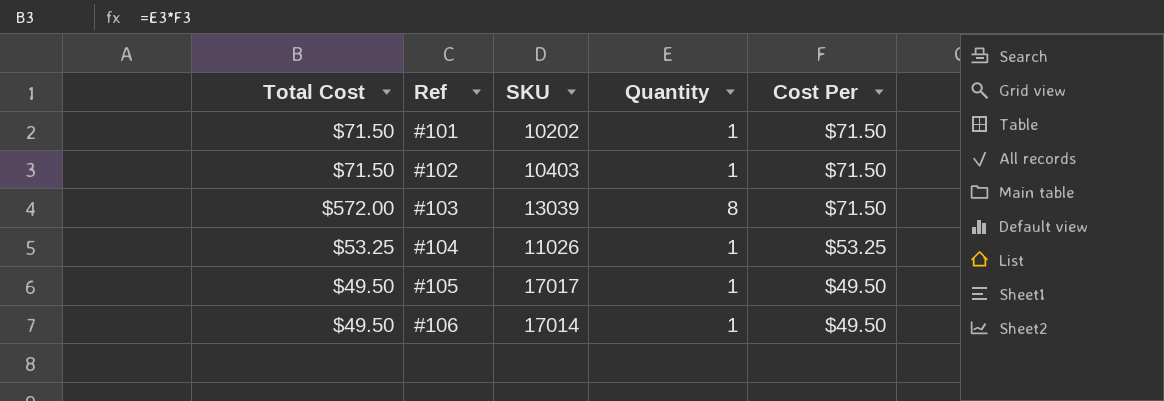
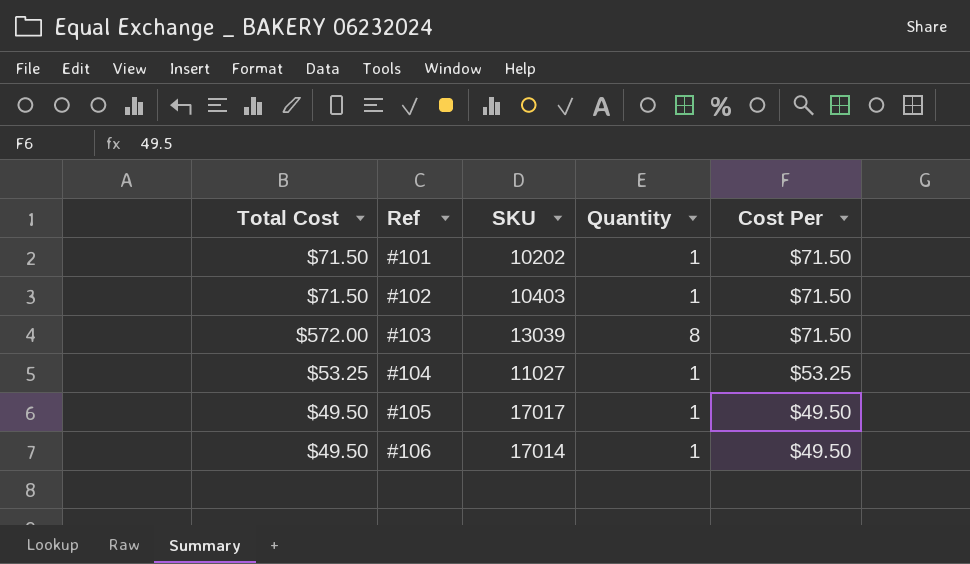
#104 | SKU: 11026 -> 11027

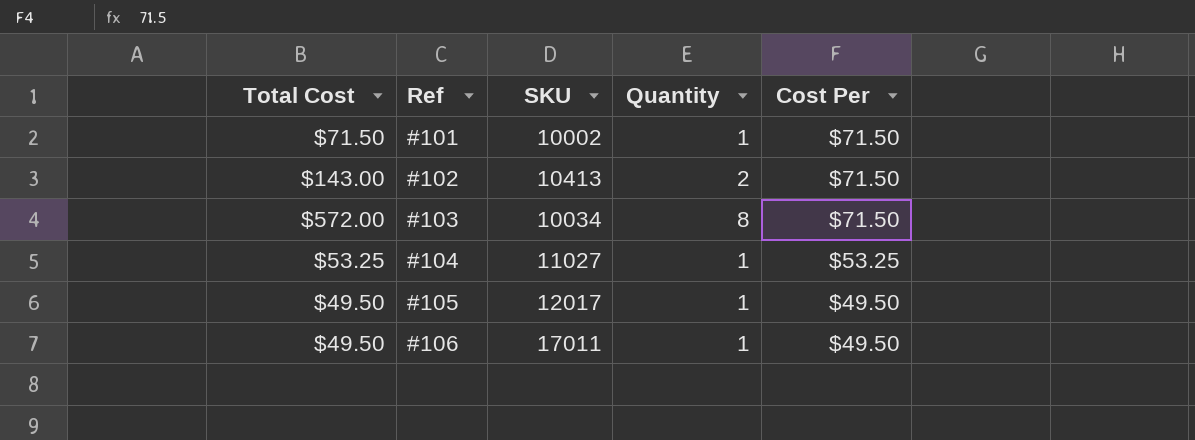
#101 | SKU: 10202 -> 10002
#102 | Total Cost: $71.50 -> $143.00
#102 | SKU: 10403 -> 10413
#102 | Quantity: 1 -> 2
#103 | SKU: 13039 -> 10034
#105 | SKU: 17017 -> 12017
#106 | SKU: 17014 -> 17011

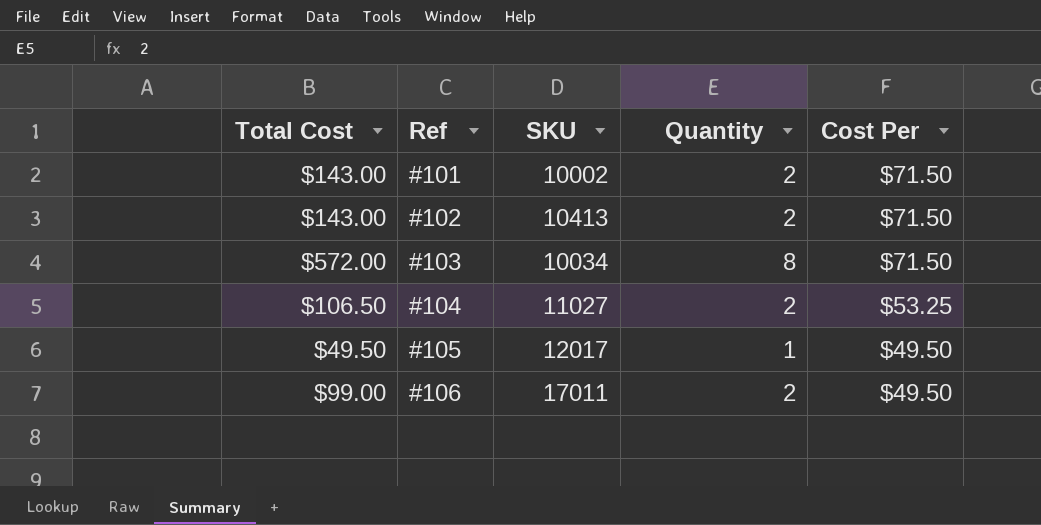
#101 | Total Cost: $71.50 -> $143.00
#101 | Quantity: 1 -> 2
#104 | Total Cost: $53.25 -> $106.50
#104 | Quantity: 1 -> 2
#106 | Total Cost: $49.50 -> $99.00
#106 | Quantity: 1 -> 2

